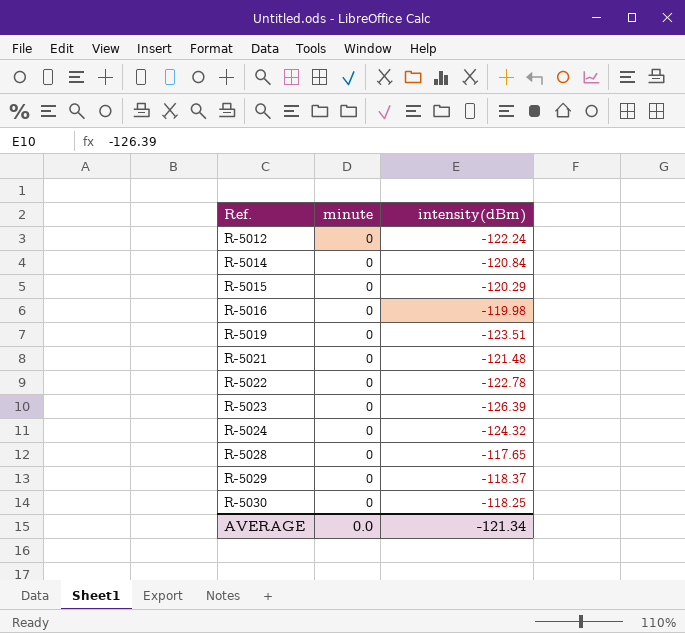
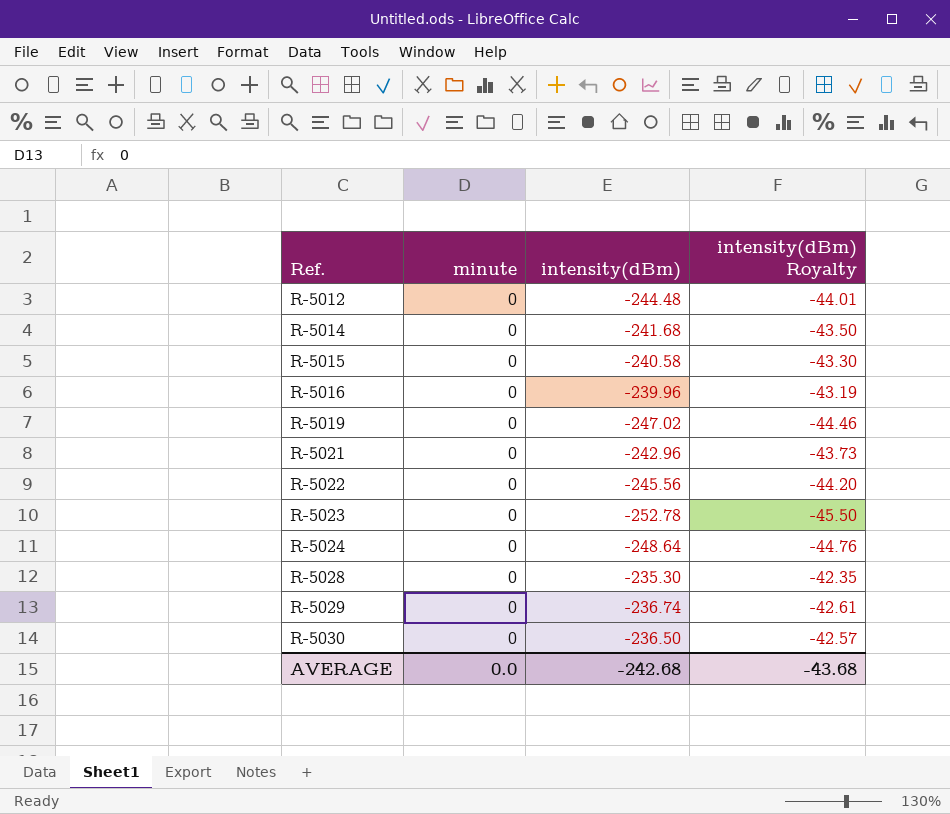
column intensity(dBm) Royalty | formula: none -> [intensity(dBm)] * 0.18
R-5012 | intensity(dBm): -122.24 -> -244.48
R-5014 | intensity(dBm): -120.84 -> -241.68
R-5015 | intensity(dBm): -120.29 -> -240.58
R-5016 | intensity(dBm): -119.98 -> -239.96
R-5019 | intensity(dBm): -123.51 -> -247.02
R-5021 | intensity(dBm): -121.48 -> -242.96
R-5022 | intensity(dBm): -122.78 -> -245.56
R-5023 | intensity(dBm): -126.39 -> -252.78
R-5024 | intensity(dBm): -124.32 -> -248.64
R-5028 | intensity(dBm): -117.65 -> -235.30
R-5029 | intensity(dBm): -118.37 -> -236.74
R-5030 | intensity(dBm): -118.25 -> -236.50
AVERAGE | intensity(dBm): -121.34 -> -242.68

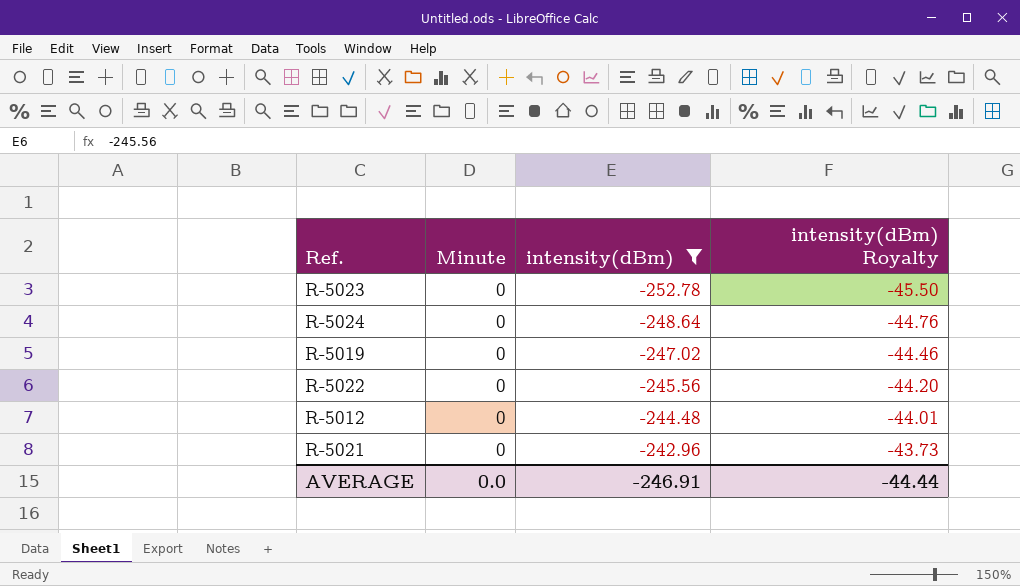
filter: none -> intensity(dBm) <= -242.96
row order: Ref. ascending -> intensity(dBm) ascending
column name: minute -> Minute
AVERAGE | intensity(dBm): -242.68 -> -246.91
AVERAGE | intensity(dBm) Royalty: -43.68 -> -44.44

